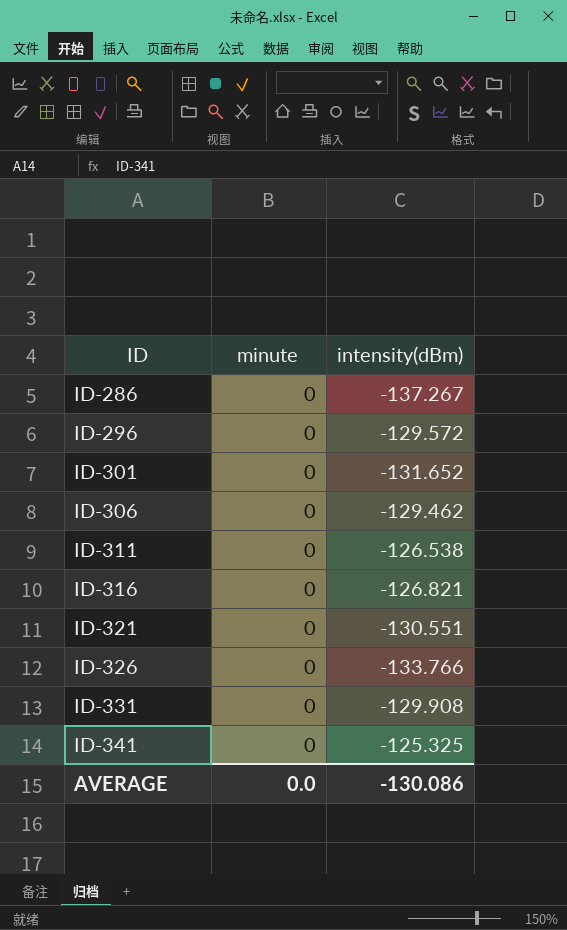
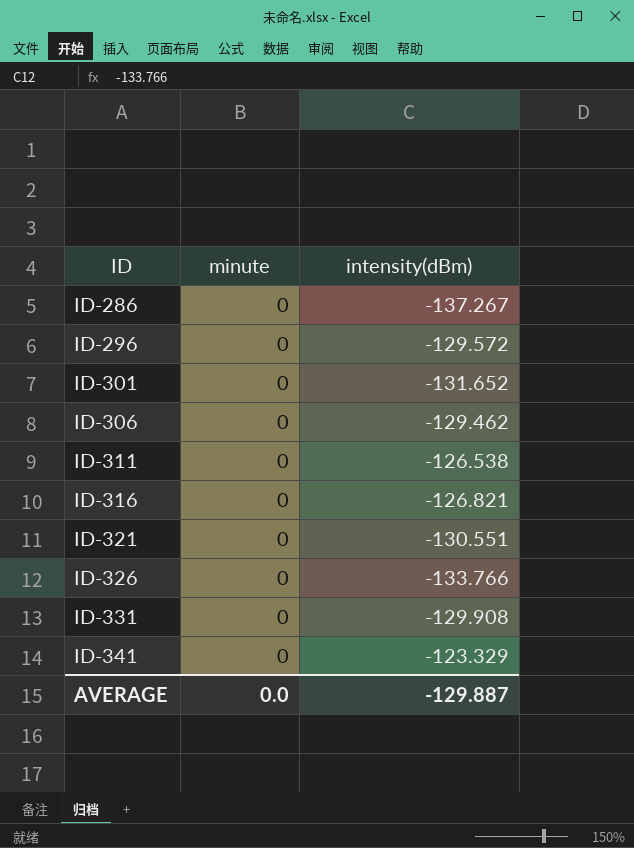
ID-341 | intensity(dBm): -125.325 -> -123.329
AVERAGE | intensity(dBm): -130.086 -> -129.887

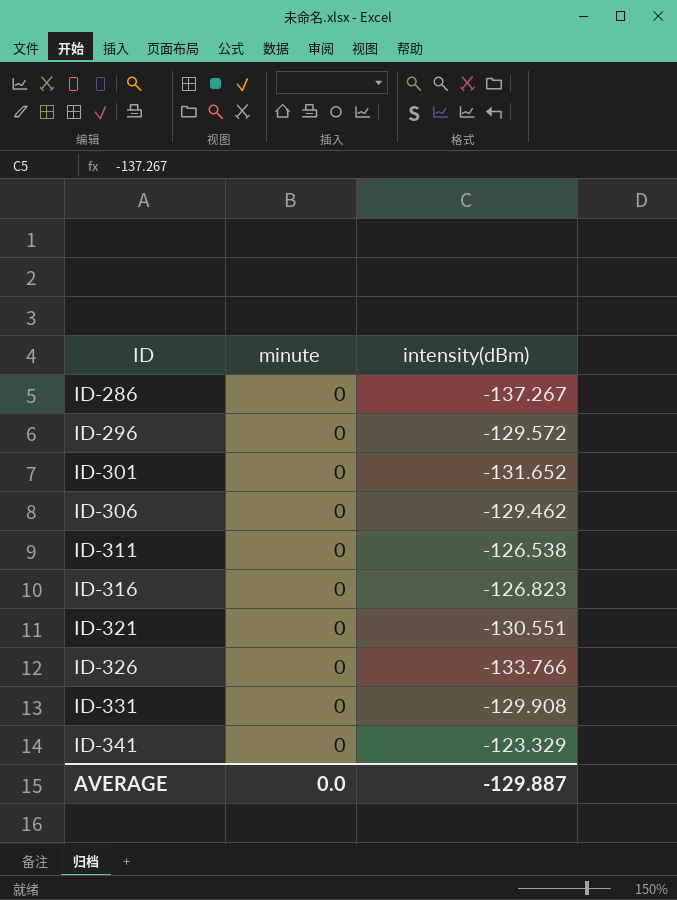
ID-316 | intensity(dBm): -126.821 -> -126.823

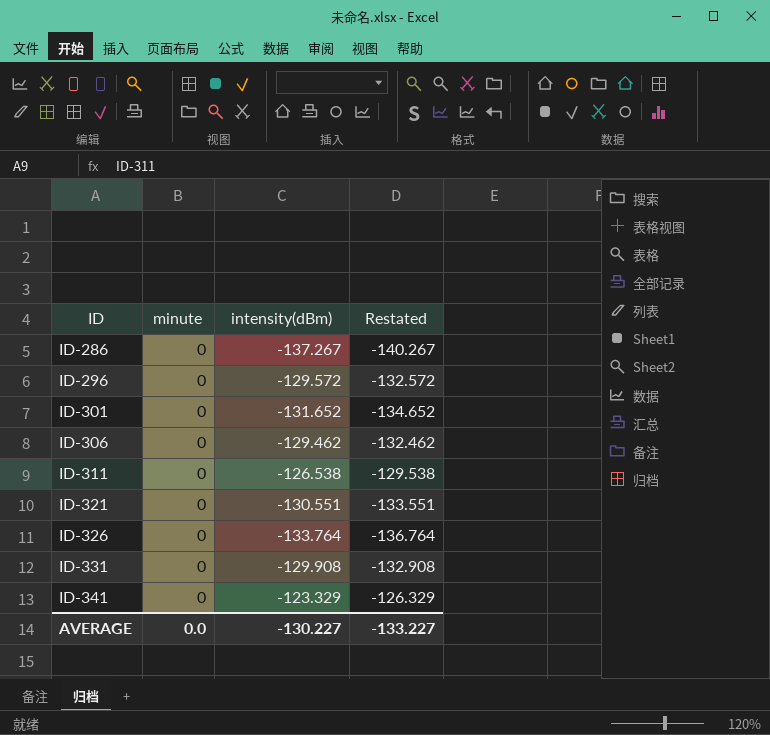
column Restated | formula: none -> [intensity(dBm)] - 3
row ID-316: 0 | -126.823 -> none
ID-326 | intensity(dBm): -133.766 -> -133.764
AVERAGE | intensity(dBm): -129.887 -> -130.227

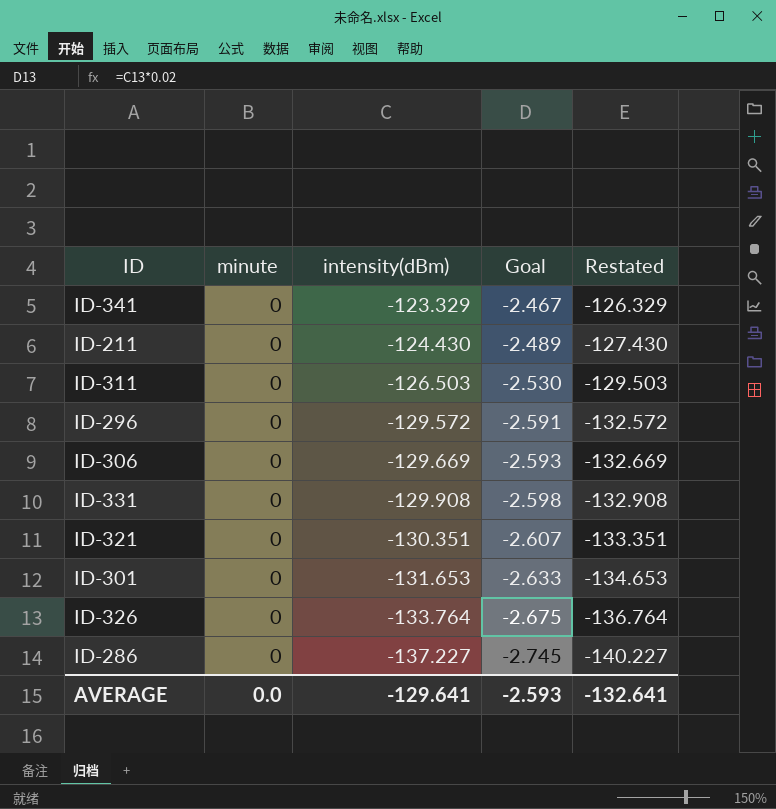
row order: ID ascending -> intensity(dBm) descending
column Goal | formula: none -> [intensity(dBm)] * 0.02
row ID-211: none -> 0 | -124.430 | -2.489 | -127.430
ID-311 | intensity(dBm): -126.538 -> -126.503
ID-311 | Restated: -129.538 -> -129.503
ID-306 | intensity(dBm): -129.462 -> -129.669
ID-306 | Restated: -132.462 -> -132.669
ID-321 | intensity(dBm): -130.551 -> -130.351
ID-321 | Restated: -133.551 -> -133.351
ID-301 | intensity(dBm): -131.652 -> -131.653
ID-301 | Restated: -134.652 -> -134.653
ID-286 | intensity(dBm): -137.267 -> -137.227
ID-286 | Restated: -140.267 -> -140.227
AVERAGE | intensity(dBm): -130.227 -> -129.641
AVERAGE | Restated: -133.227 -> -132.641

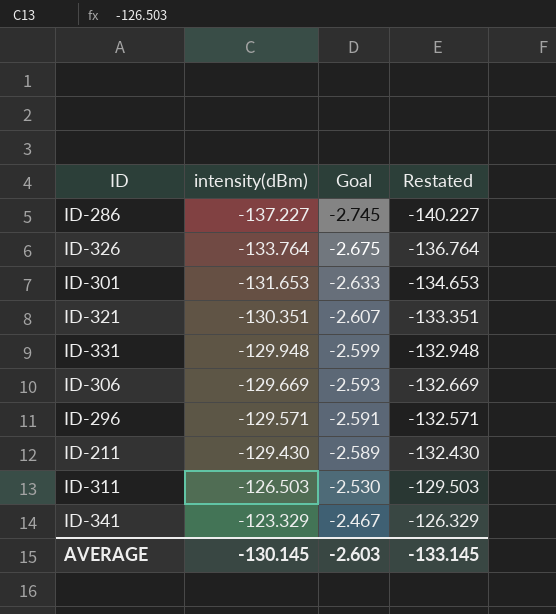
row order: intensity(dBm) descending -> intensity(dBm) ascending
column minute | position: 2 -> none
ID-331 | intensity(dBm): -129.908 -> -129.948
ID-331 | Goal: -2.598 -> -2.599
ID-331 | Restated: -132.908 -> -132.948
ID-296 | intensity(dBm): -129.572 -> -129.571
ID-296 | Restated: -132.572 -> -132.571
ID-211 | intensity(dBm): -124.430 -> -129.430
ID-211 | Goal: -2.489 -> -2.589
ID-211 | Restated: -127.430 -> -132.430
AVERAGE | intensity(dBm): -129.641 -> -130.145
AVERAGE | Goal: -2.593 -> -2.603
AVERAGE | Restated: -132.641 -> -133.145

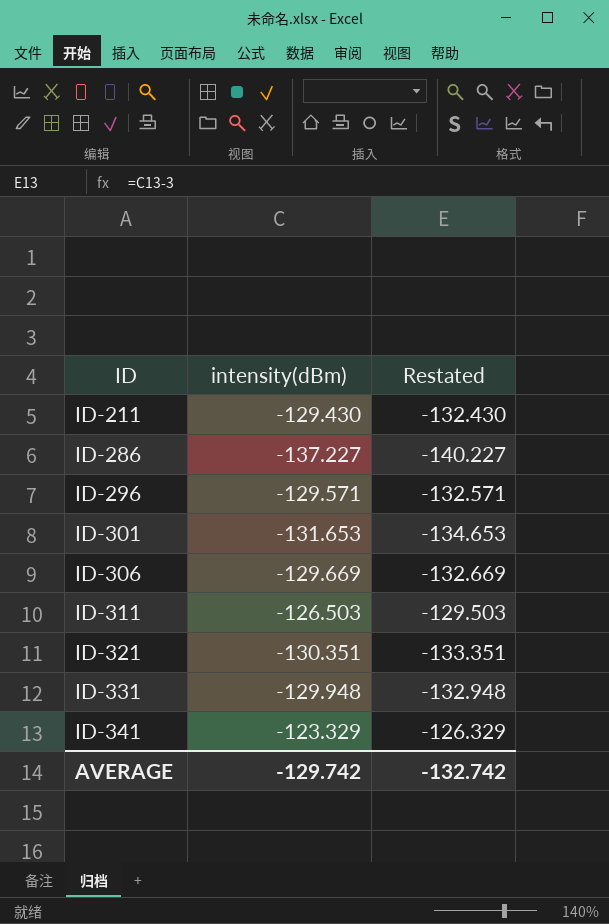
row order: intensity(dBm) ascending -> ID ascending
column Goal | formula: [intensity(dBm)] * 0.02 -> none
row ID-326: -133.764 | -2.675 | -136.764 -> none
AVERAGE | intensity(dBm): -130.145 -> -129.742
AVERAGE | Restated: -133.145 -> -132.742

